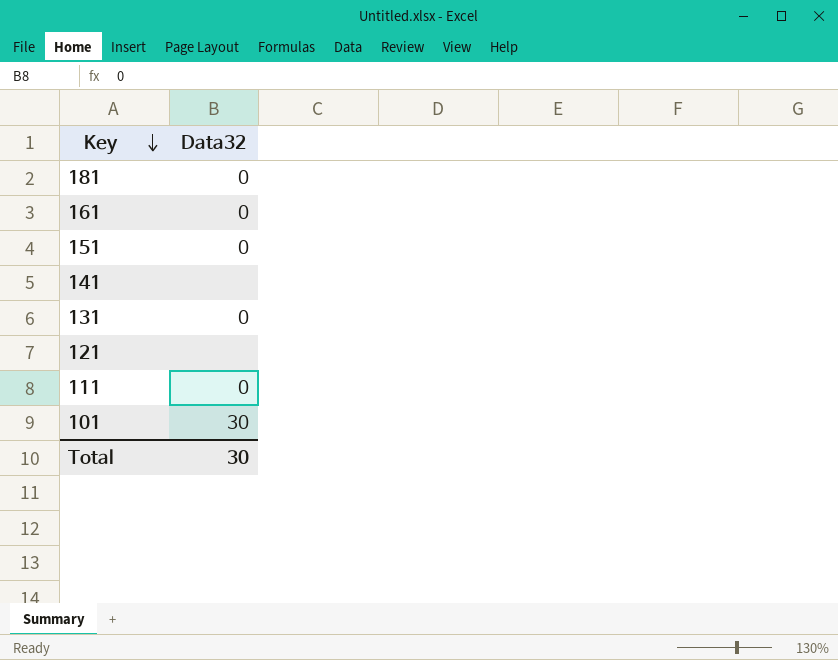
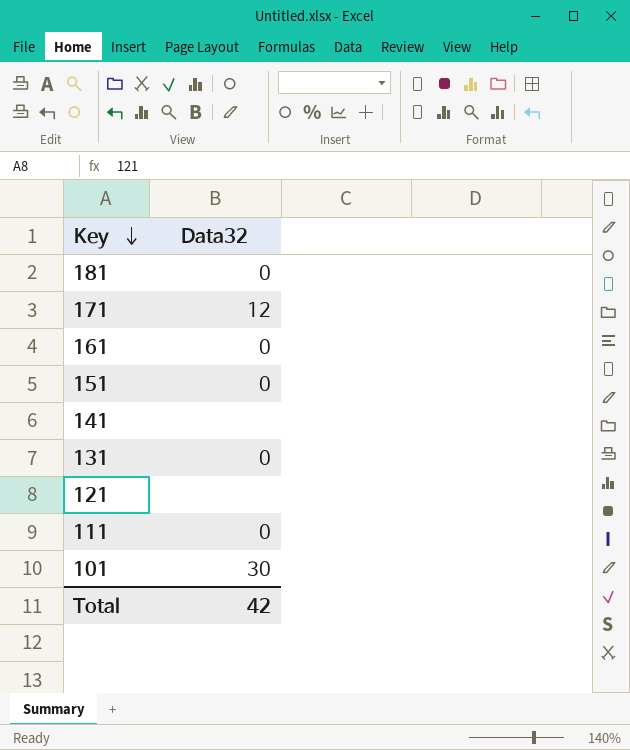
row 171: none -> 12
Total | Data32: 30 -> 42

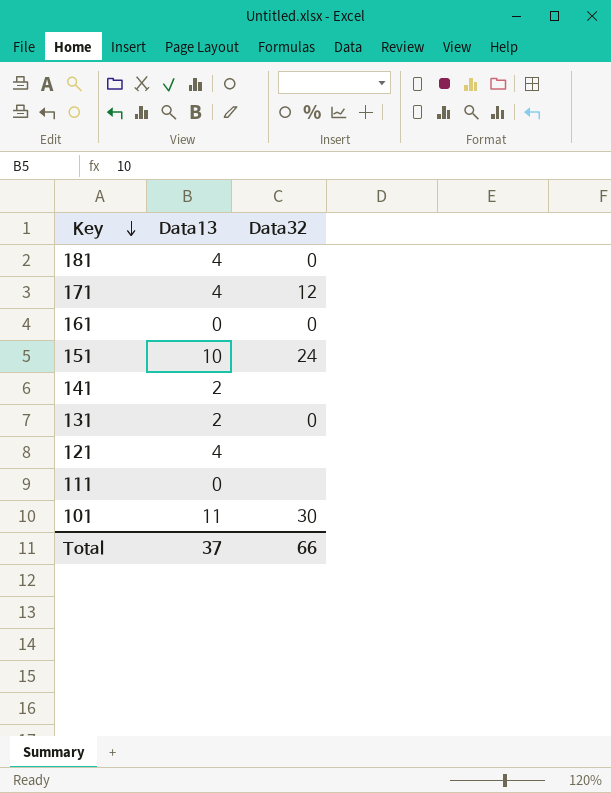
column Data13 | position: none -> 2
151 | Data32: 0 -> 24
111 | Data32: 0 -> none
Total | Data32: 42 -> 66

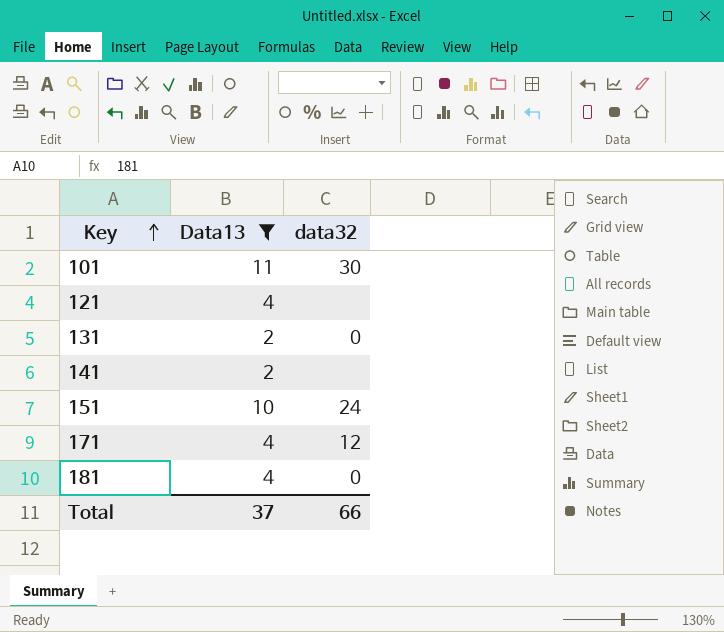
filter: none -> Data13 != 0
row order: Key descending -> Key ascending
column name: Data32 -> data32

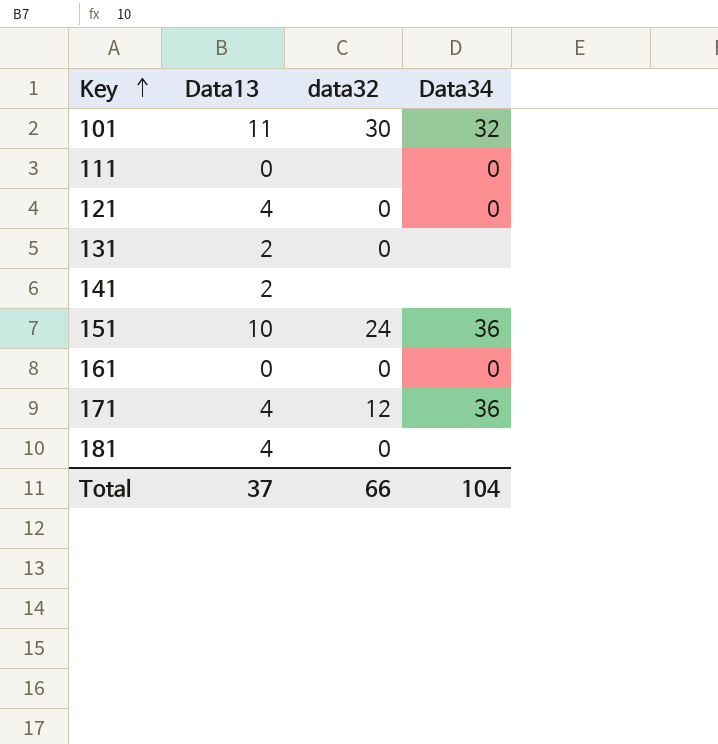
filter: Data13 != 0 -> none
column Data34 | position: none -> 4
121 | data32: none -> 0

